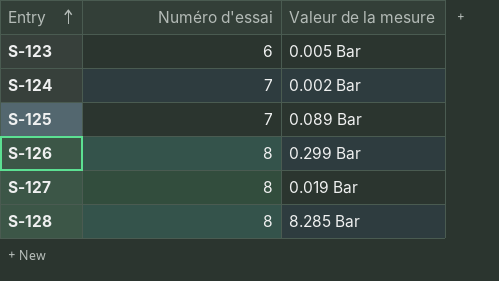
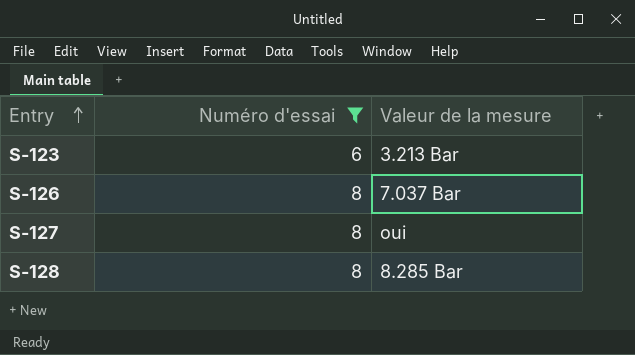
filter: none -> Numéro d'essai != 7
S-123 | Valeur de la mesure: 0.005 Bar -> 3.213 Bar
S-126 | Valeur de la mesure: 0.299 Bar -> 7.037 Bar
S-127 | Valeur de la mesure: 0.019 Bar -> oui

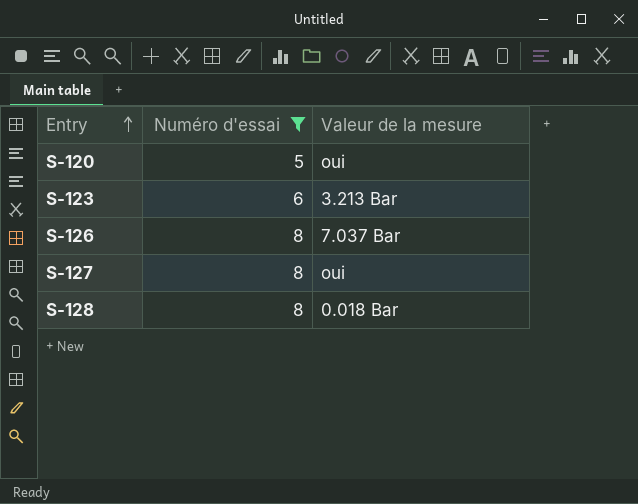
row S-120: none -> 5 | oui
S-128 | Valeur de la mesure: 8.285 Bar -> 0.018 Bar

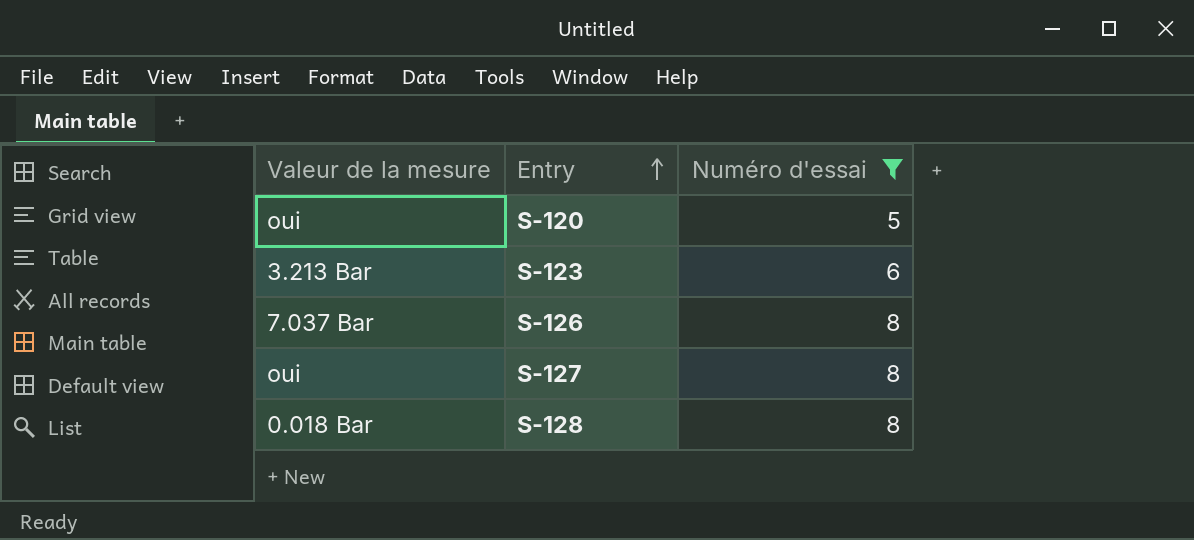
column Valeur de la mesure | position: 3 -> 1

